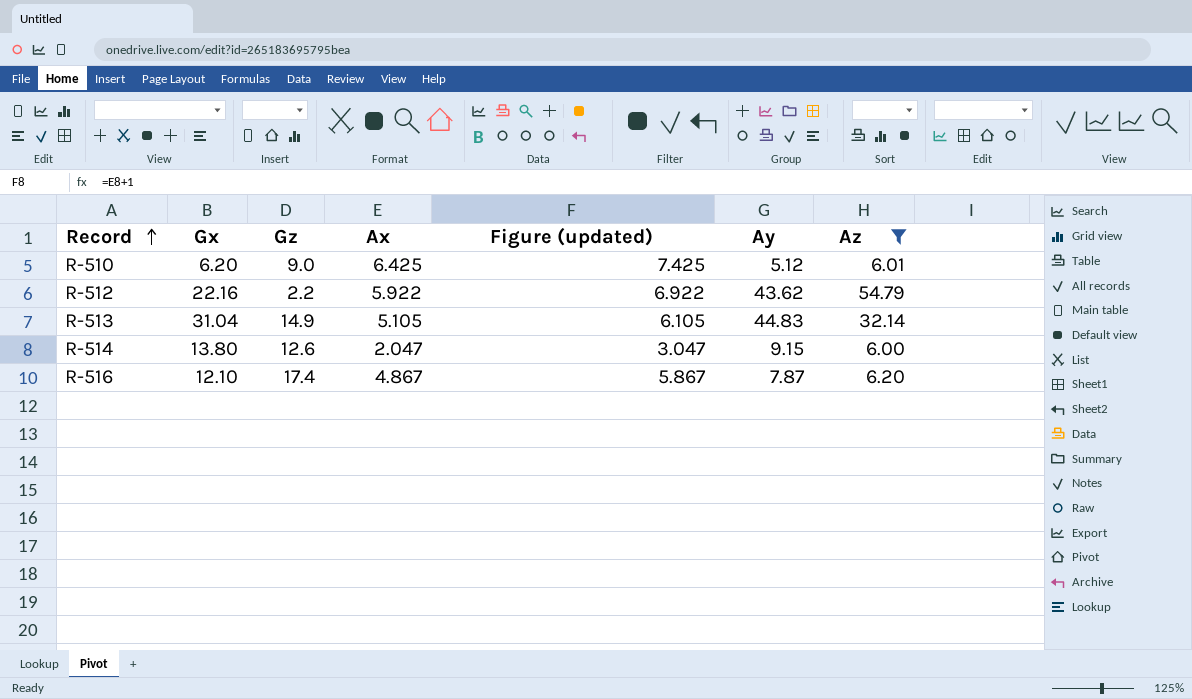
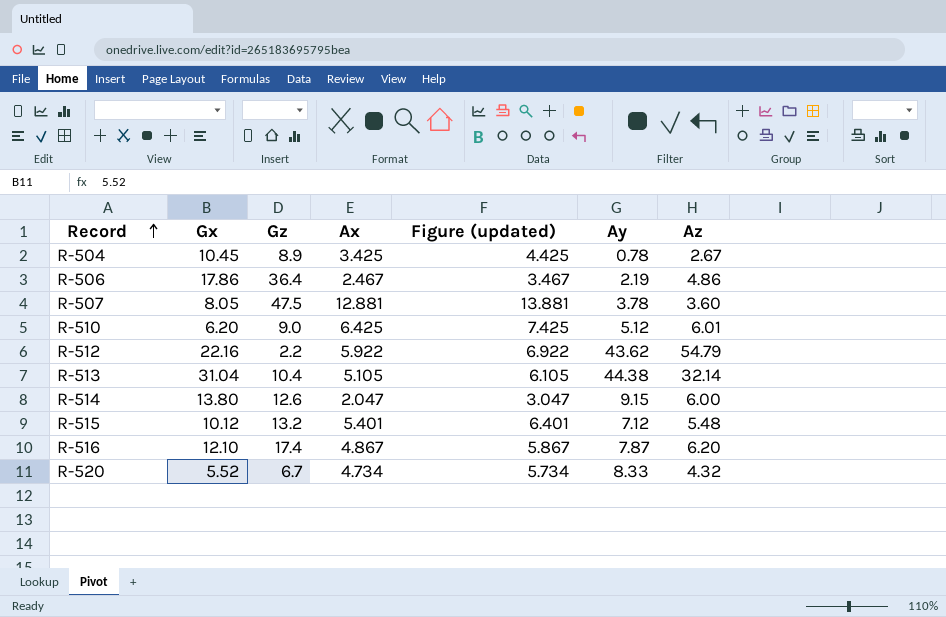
filter: Az >= 6.00 -> none
R-513 | Gz: 14.9 -> 10.4
R-513 | Ay: 44.83 -> 44.38

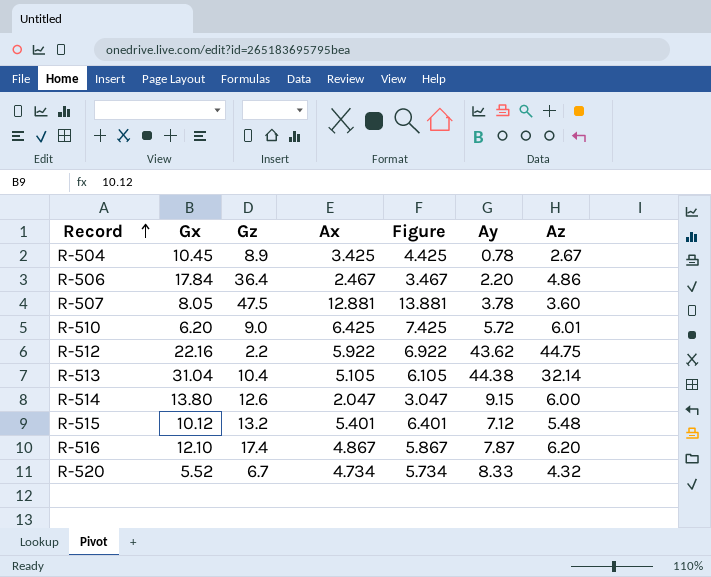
column name: Figure (updated) -> Figure
R-506 | Gx: 17.86 -> 17.84
R-506 | Ay: 2.19 -> 2.20
R-510 | Ay: 5.12 -> 5.72
R-512 | Az: 54.79 -> 44.75

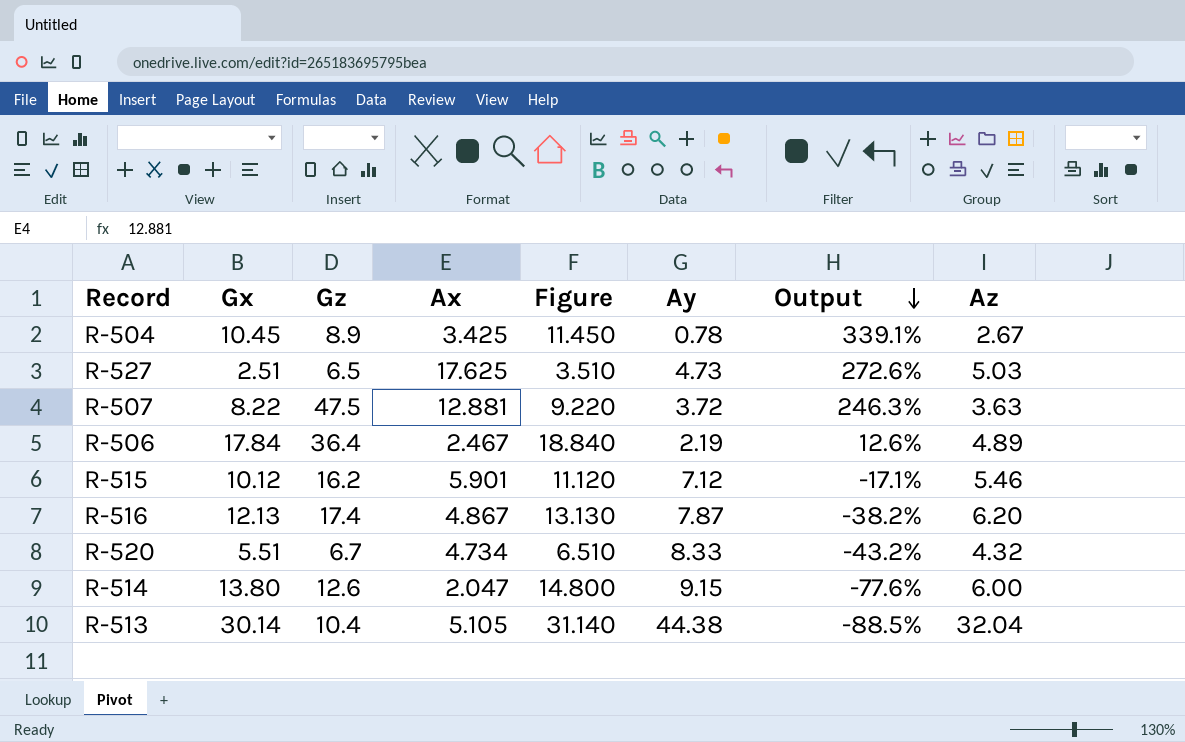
row order: Record ascending -> Output descending
column Figure | formula: [Ax] + 1 -> [Gx] + 1
column Output | formula: none -> ([Ax] - [Ay]) / [Ay]
row R-510: 6.20 | 9.0 | 6.425 | 7.425 | 5.72 | 6.01 -> none
row R-512: 22.16 | 2.2 | 5.922 | 6.922 | 43.62 | 44.75 -> none
row R-527: none -> 2.51 | 6.5 | 17.625 | 3.510 | 4.73 | 272.6% | 5.03
R-507 | Gx: 8.05 -> 8.22
R-507 | Ay: 3.78 -> 3.72
R-507 | Az: 3.60 -> 3.63
R-506 | Ay: 2.20 -> 2.19
R-506 | Az: 4.86 -> 4.89
R-515 | Gz: 13.2 -> 16.2
R-515 | Ax: 5.401 -> 5.901
R-515 | Az: 5.48 -> 5.46
R-516 | Gx: 12.10 -> 12.13
R-520 | Gx: 5.52 -> 5.51
R-513 | Gx: 31.04 -> 30.14
R-513 | Az: 32.14 -> 32.04

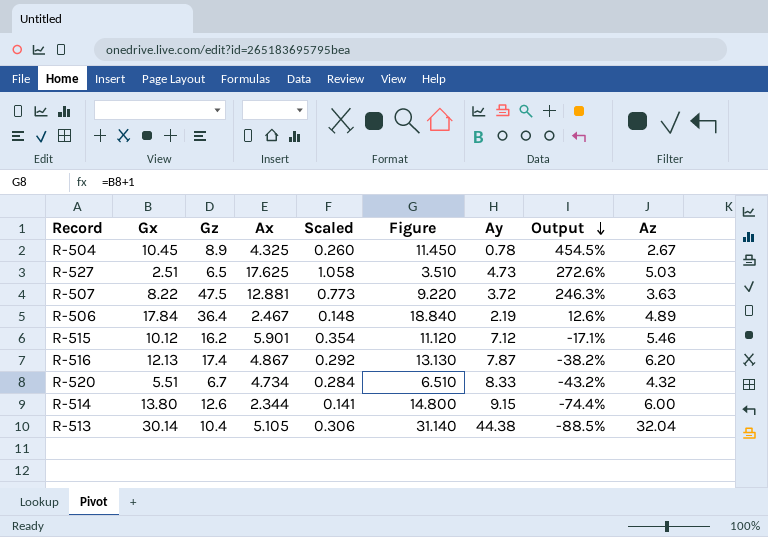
column Scaled | formula: none -> [Ax] * 0.06
R-504 | Ax: 3.425 -> 4.325
R-504 | Output: 339.1% -> 454.5%
R-514 | Ax: 2.047 -> 2.344
R-514 | Output: -77.6% -> -74.4%

